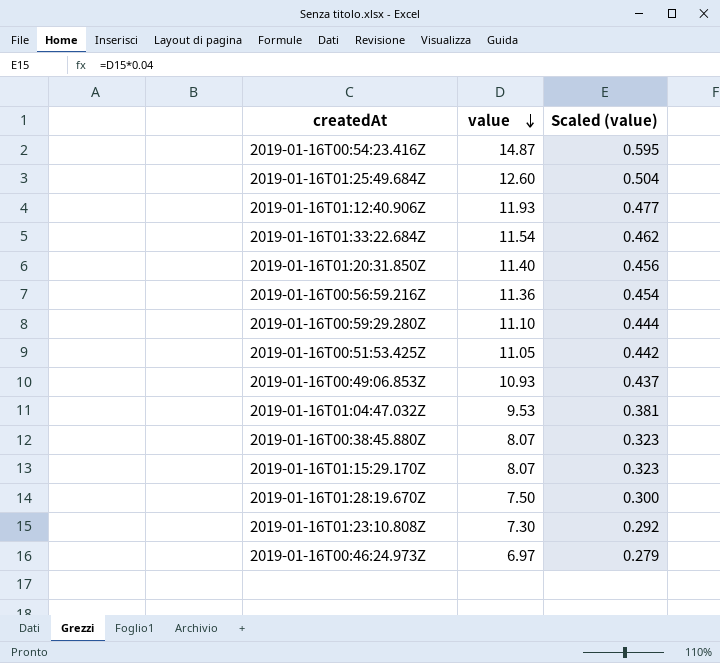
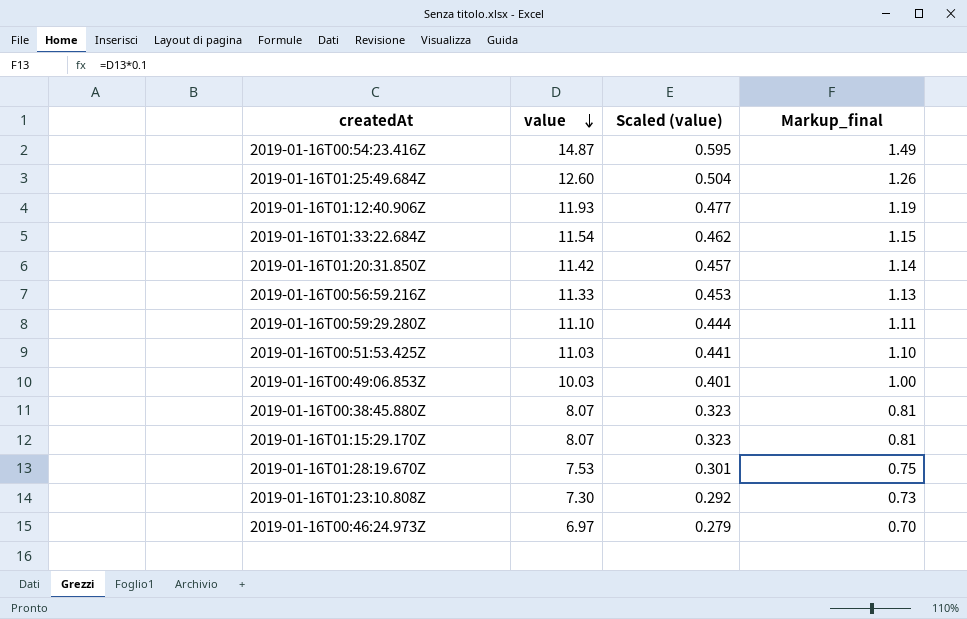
column Markup_final | formula: none -> [value] * 0.1
row 2019-01-16T01:04:47.032Z: 9.53 | 0.381 -> none
2019-01-16T01:20:31.850Z | value: 11.40 -> 11.42
2019-01-16T01:20:31.850Z | Scaled (value): 0.456 -> 0.457
2019-01-16T00:56:59.216Z | value: 11.36 -> 11.33
2019-01-16T00:56:59.216Z | Scaled (value): 0.454 -> 0.453
2019-01-16T00:51:53.425Z | value: 11.05 -> 11.03
2019-01-16T00:51:53.425Z | Scaled (value): 0.442 -> 0.441
2019-01-16T00:49:06.853Z | value: 10.93 -> 10.03
2019-01-16T00:49:06.853Z | Scaled (value): 0.437 -> 0.401
2019-01-16T01:28:19.670Z | value: 7.50 -> 7.53
2019-01-16T01:28:19.670Z | Scaled (value): 0.300 -> 0.301

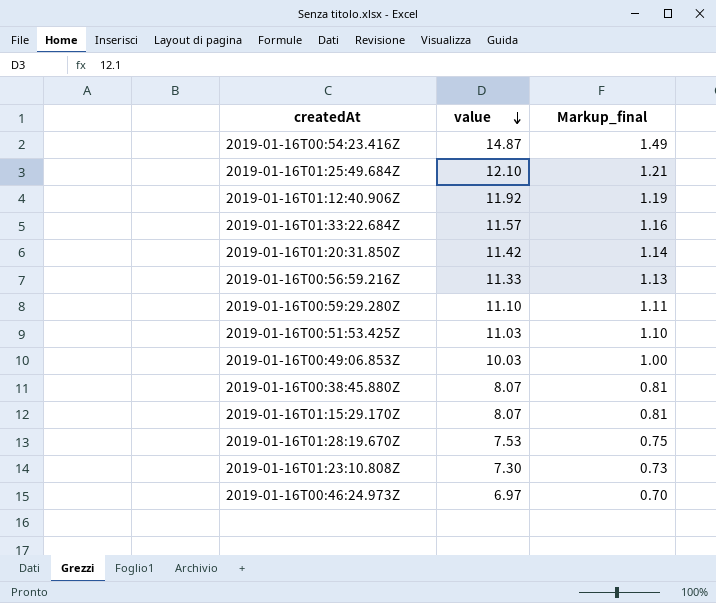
column Scaled (value) | formula: [value] * 0.04 -> none
2019-01-16T01:25:49.684Z | value: 12.60 -> 12.10
2019-01-16T01:25:49.684Z | Markup_final: 1.26 -> 1.21
2019-01-16T01:12:40.906Z | value: 11.93 -> 11.92
2019-01-16T01:33:22.684Z | value: 11.54 -> 11.57
2019-01-16T01:33:22.684Z | Markup_final: 1.15 -> 1.16

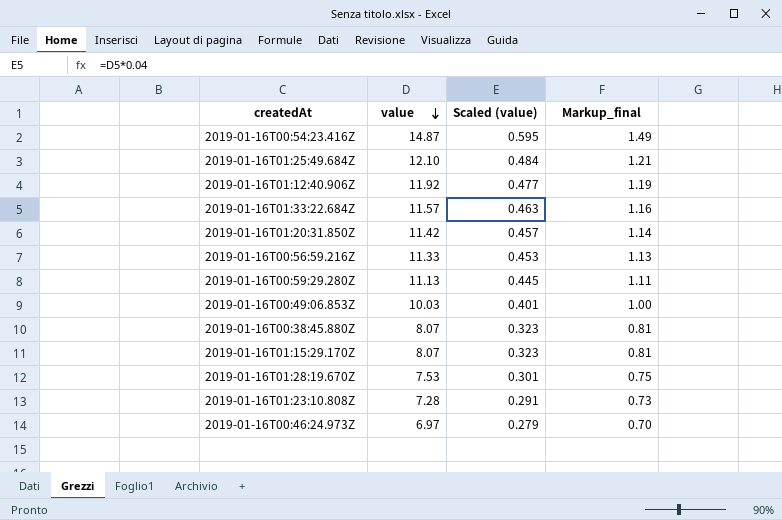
column Scaled (value) | formula: none -> [value] * 0.04
row 2019-01-16T00:51:53.425Z: 11.03 | 1.10 -> none
2019-01-16T00:59:29.280Z | value: 11.10 -> 11.13
2019-01-16T01:23:10.808Z | value: 7.30 -> 7.28

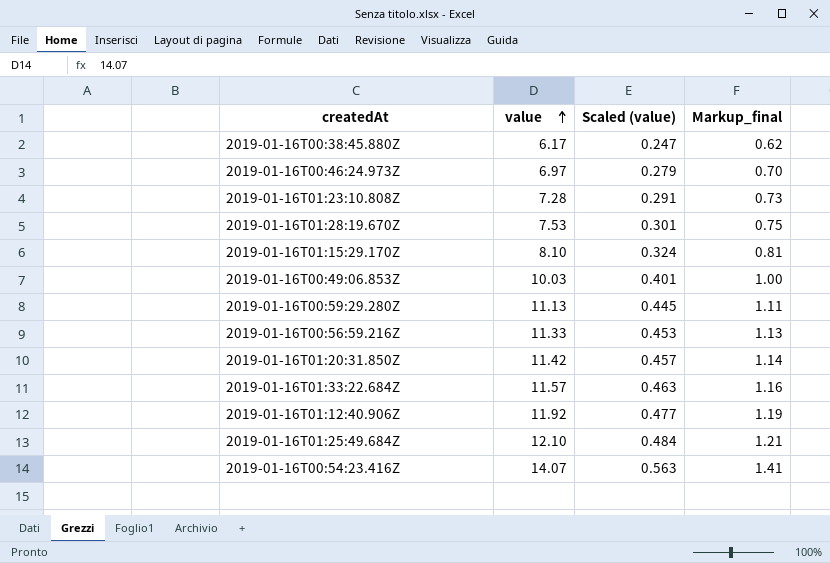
row order: value descending -> value ascending
2019-01-16T00:38:45.880Z | value: 8.07 -> 6.17
2019-01-16T00:38:45.880Z | Scaled (value): 0.323 -> 0.247
2019-01-16T00:38:45.880Z | Markup_final: 0.81 -> 0.62
2019-01-16T01:15:29.170Z | value: 8.07 -> 8.10
2019-01-16T01:15:29.170Z | Scaled (value): 0.323 -> 0.324
2019-01-16T00:54:23.416Z | value: 14.87 -> 14.07
2019-01-16T00:54:23.416Z | Scaled (value): 0.595 -> 0.563
2019-01-16T00:54:23.416Z | Markup_final: 1.49 -> 1.41

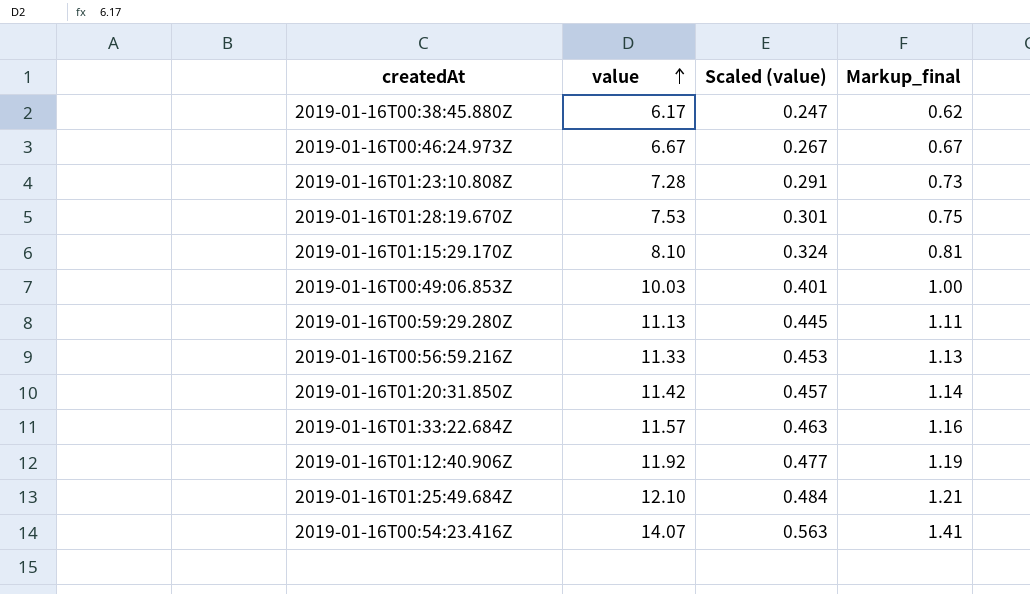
2019-01-16T00:46:24.973Z | value: 6.97 -> 6.67
2019-01-16T00:46:24.973Z | Scaled (value): 0.279 -> 0.267
2019-01-16T00:46:24.973Z | Markup_final: 0.70 -> 0.67

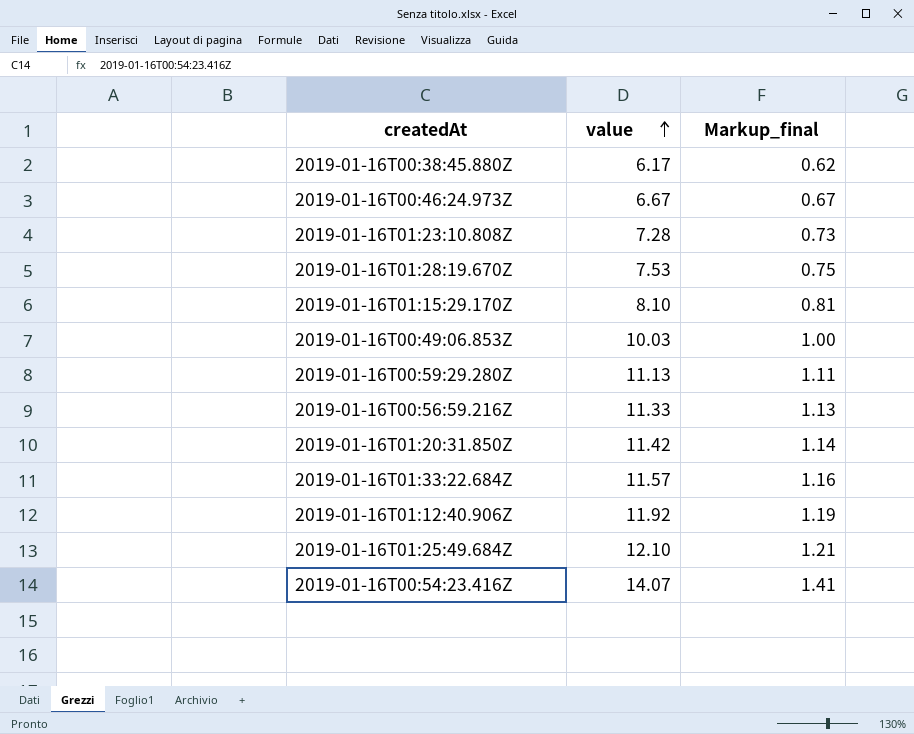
column Scaled (value) | formula: [value] * 0.04 -> none

